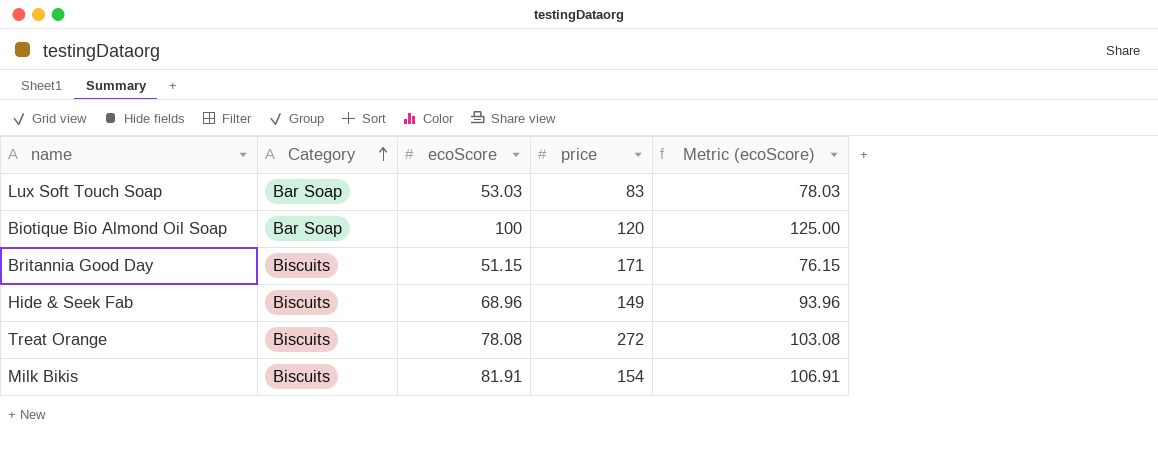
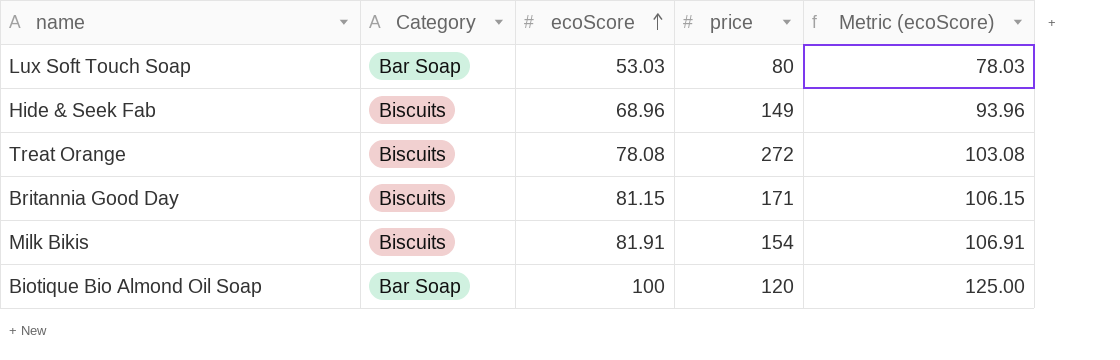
row order: Category ascending -> ecoScore ascending
Lux Soft Touch Soap | price: 83 -> 80
Britannia Good Day | ecoScore: 51.15 -> 81.15
Britannia Good Day | Metric (ecoScore): 76.15 -> 106.15

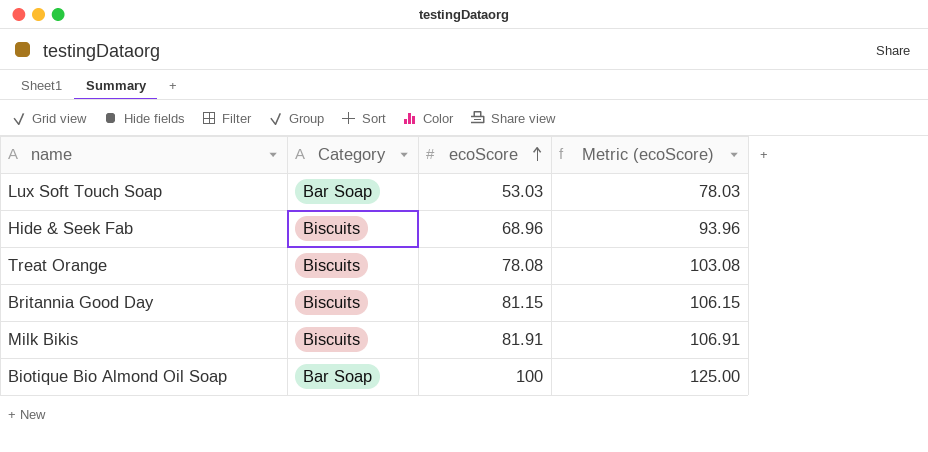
column price | position: 4 -> none

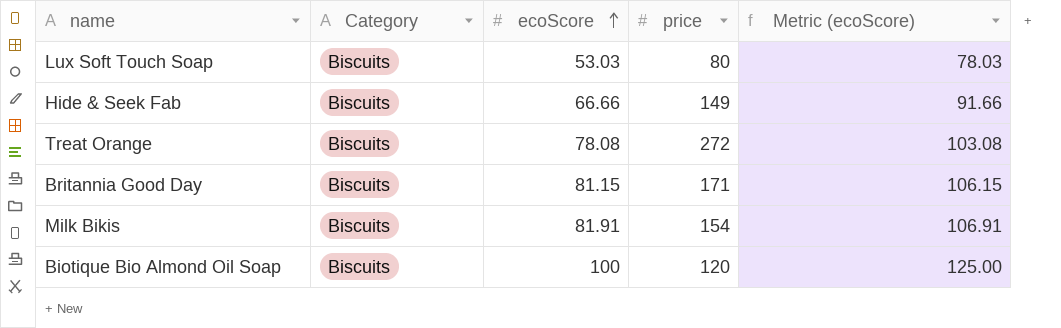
column price | position: none -> 4
Lux Soft Touch Soap | Category: Bar Soap -> Biscuits
Hide & Seek Fab | ecoScore: 68.96 -> 66.66
Hide & Seek Fab | Metric (ecoScore): 93.96 -> 91.66
Biotique Bio Almond Oil Soap | Category: Bar Soap -> Biscuits

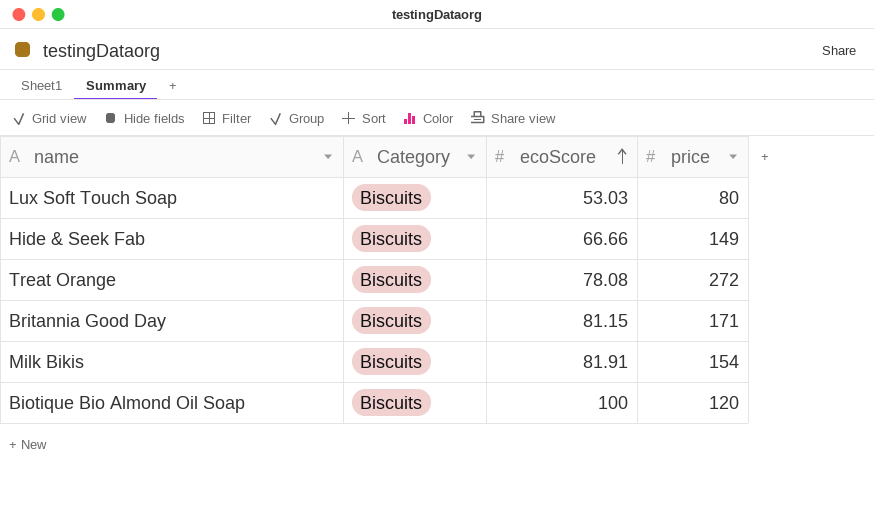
column Metric (ecoScore) | formula: [ecoScore] + 25 -> none

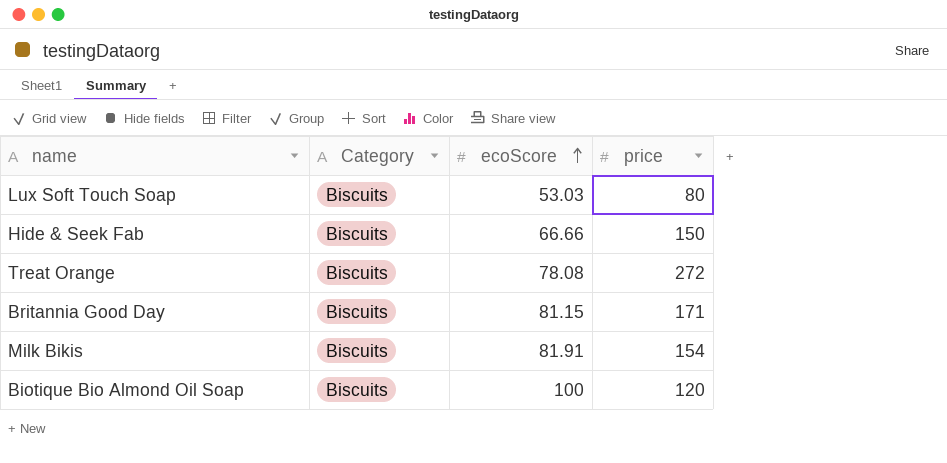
Hide & Seek Fab | price: 149 -> 150

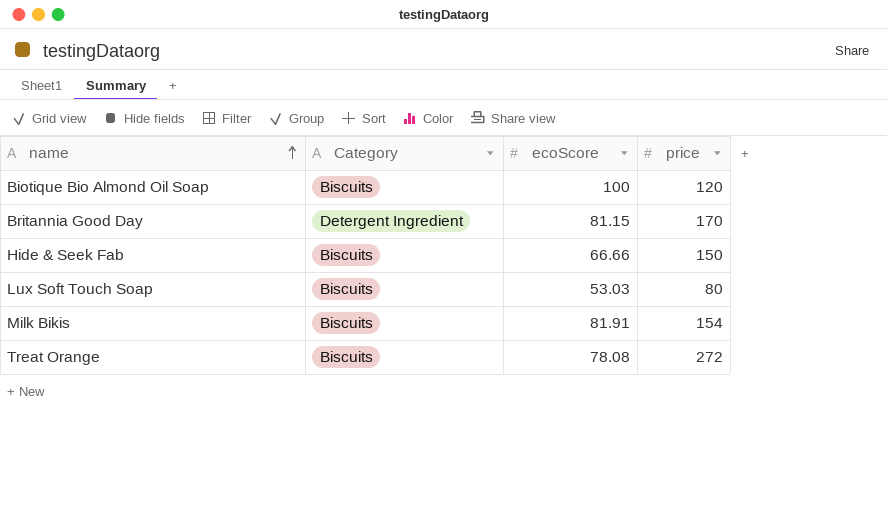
row order: ecoScore ascending -> name ascending
Britannia Good Day | Category: Biscuits -> Detergent Ingredient
Britannia Good Day | price: 171 -> 170

